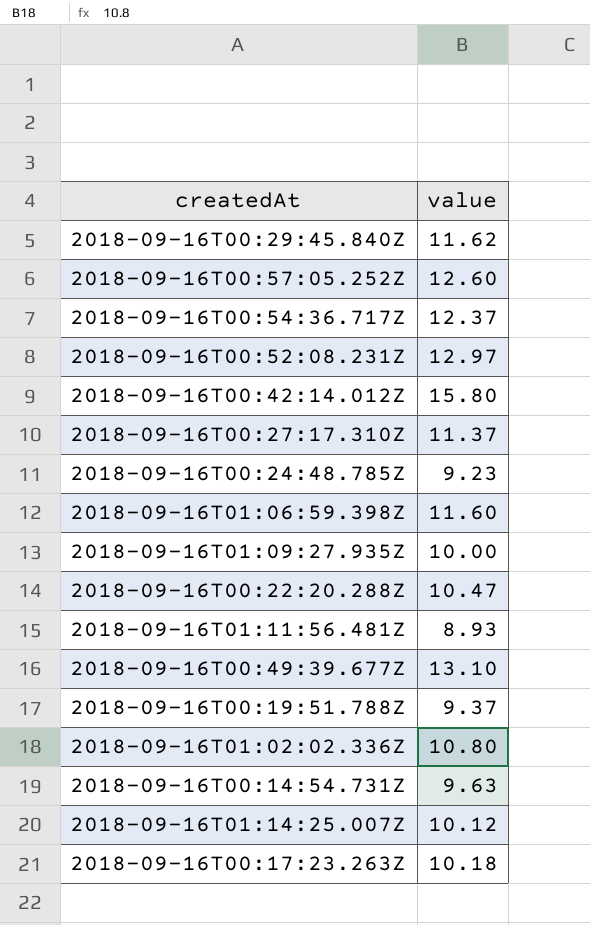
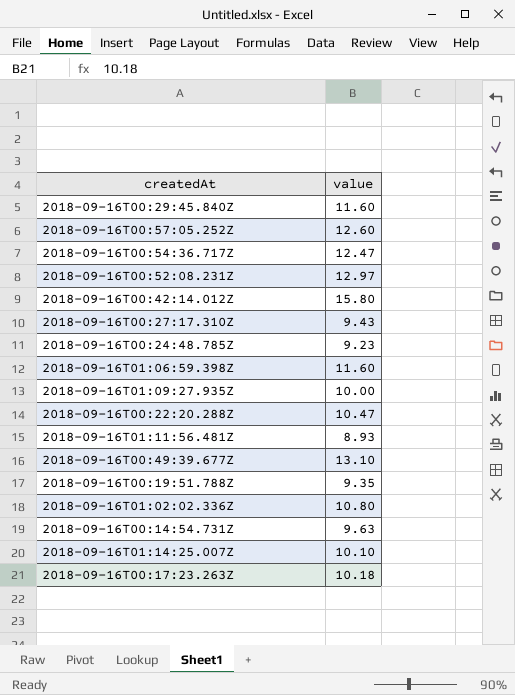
2018-09-16T00:29:45.840Z | value: 11.62 -> 11.60
2018-09-16T00:54:36.717Z | value: 12.37 -> 12.47
2018-09-16T00:27:17.310Z | value: 11.37 -> 9.43
2018-09-16T00:19:51.788Z | value: 9.37 -> 9.35
2018-09-16T01:14:25.007Z | value: 10.12 -> 10.10

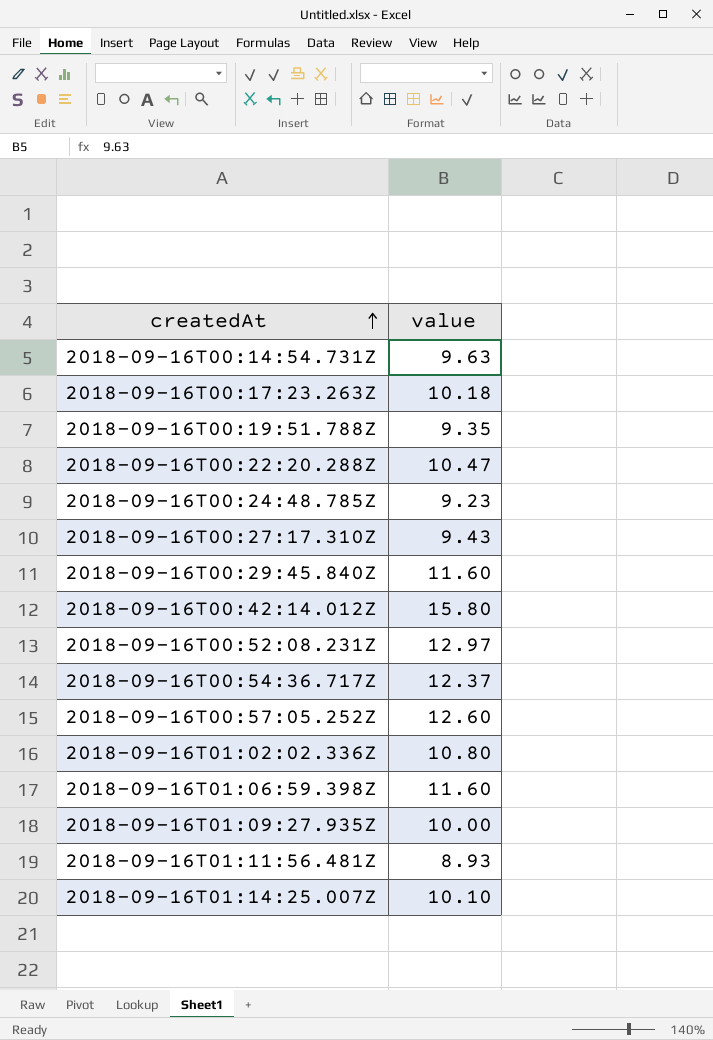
row order: none -> createdAt ascending
row 2018-09-16T00:49:39.677Z: 13.10 -> none
2018-09-16T00:54:36.717Z | value: 12.47 -> 12.37

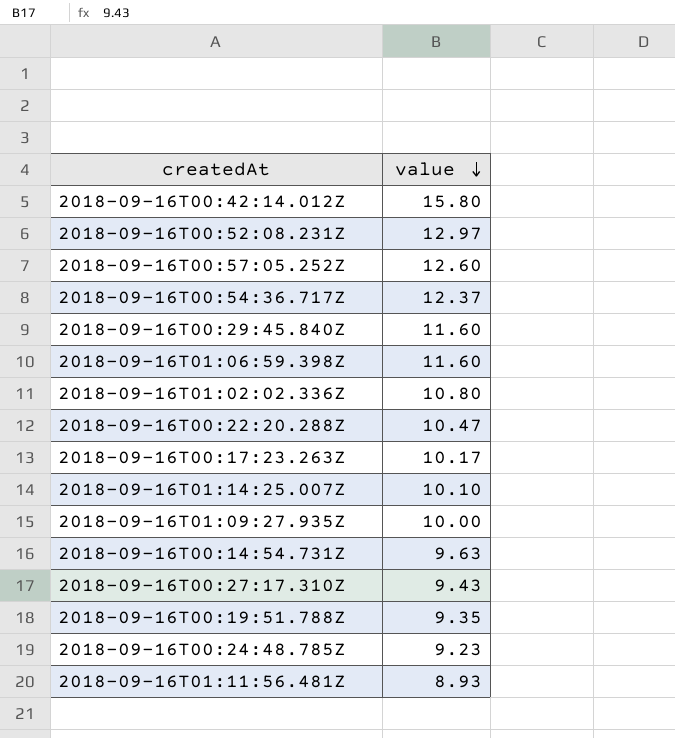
row order: createdAt ascending -> value descending
2018-09-16T00:17:23.263Z | value: 10.18 -> 10.17

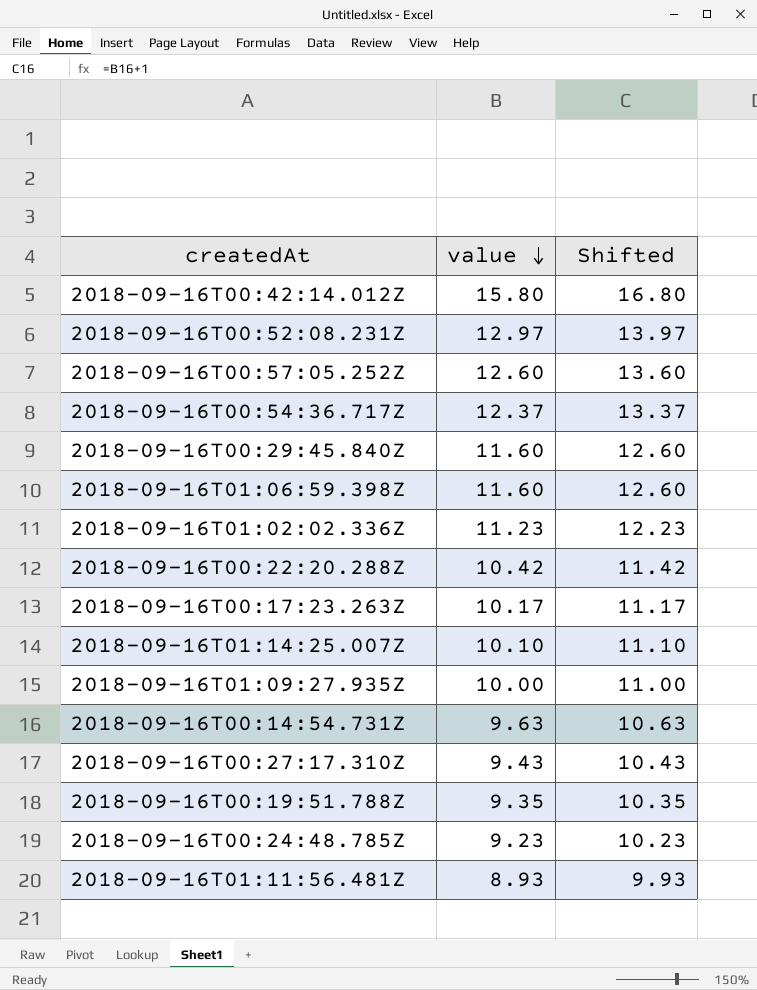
column Shifted | formula: none -> [value] + 1
2018-09-16T01:02:02.336Z | value: 10.80 -> 11.23
2018-09-16T00:22:20.288Z | value: 10.47 -> 10.42

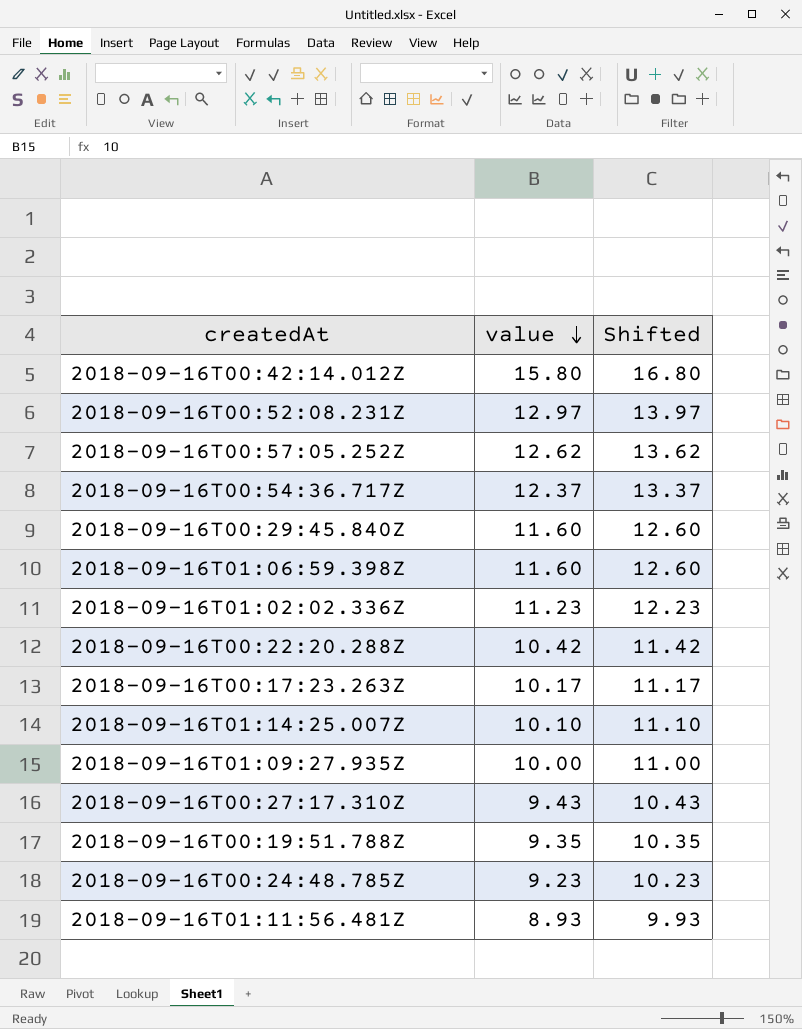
row 2018-09-16T00:14:54.731Z: 9.63 | 10.63 -> none
2018-09-16T00:57:05.252Z | value: 12.60 -> 12.62
2018-09-16T00:57:05.252Z | Shifted: 13.60 -> 13.62

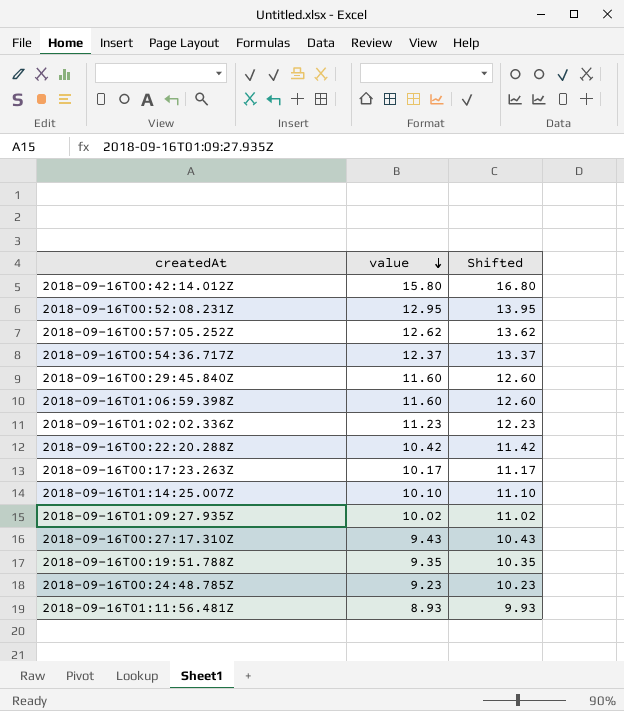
2018-09-16T00:52:08.231Z | value: 12.97 -> 12.95
2018-09-16T00:52:08.231Z | Shifted: 13.97 -> 13.95
2018-09-16T01:09:27.935Z | value: 10.00 -> 10.02
2018-09-16T01:09:27.935Z | Shifted: 11.00 -> 11.02

